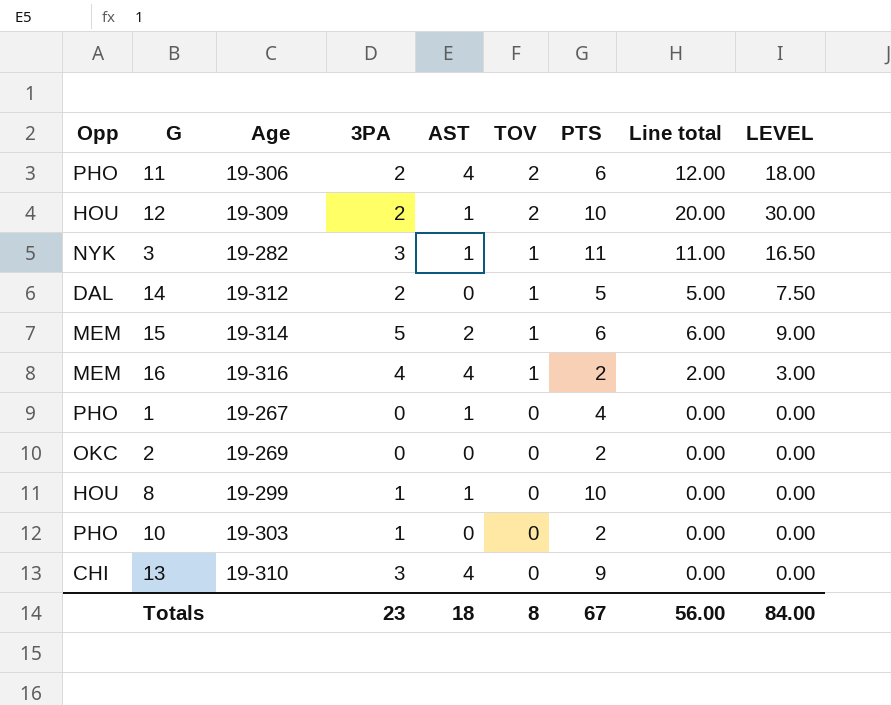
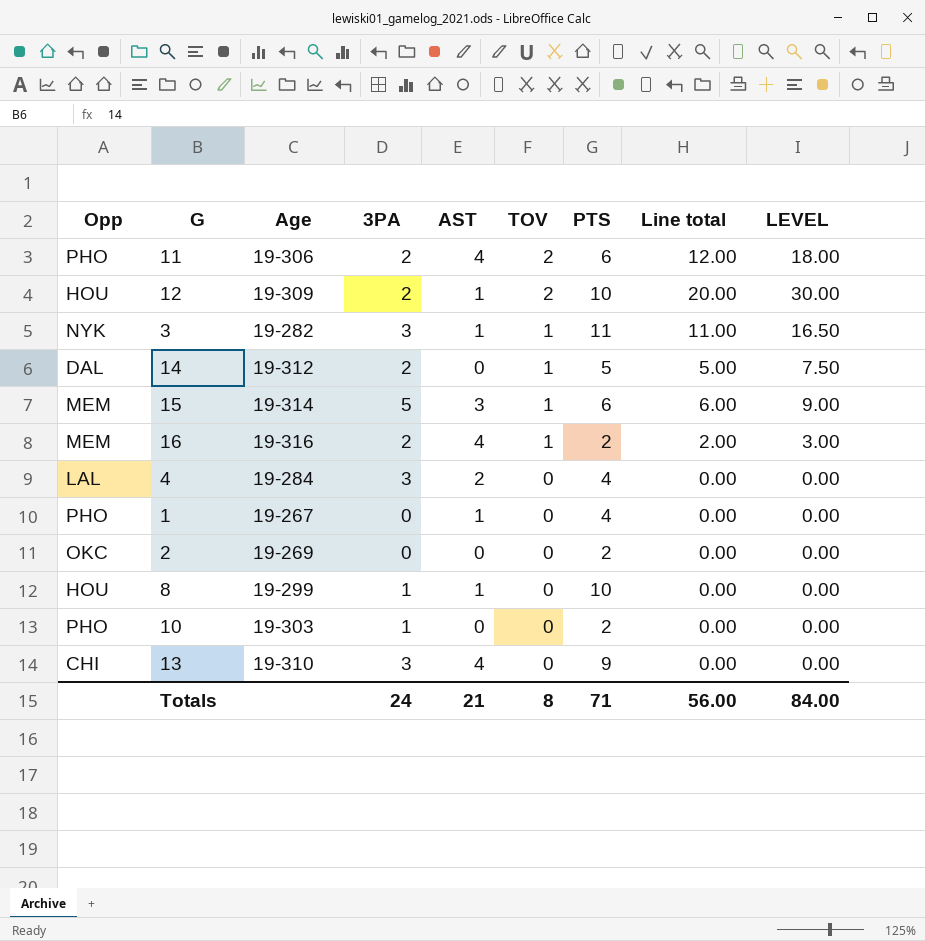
15 | AST: 2 -> 3
16 | 3PA: 4 -> 2
row 4: none -> LAL | 19-284 | 3 | 2 | 0 | 4 | 0.00 | 0.00
Totals | 3PA: 23 -> 24
Totals | AST: 18 -> 21
Totals | PTS: 67 -> 71

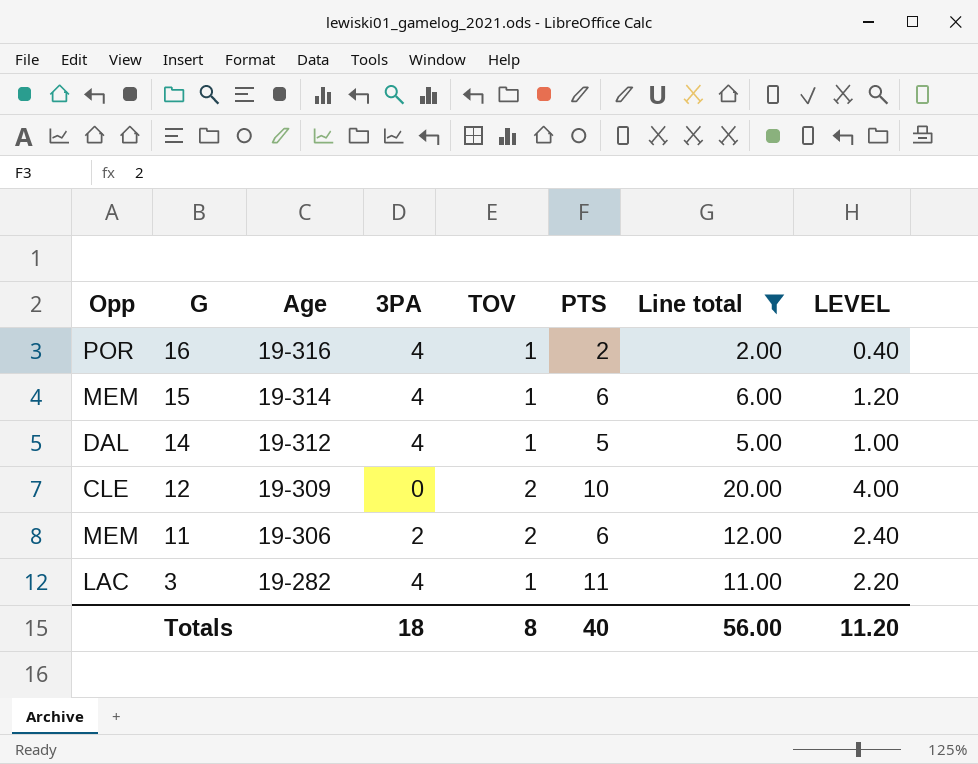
filter: none -> Line total != 0.00
row order: TOV descending -> G descending
column AST | position: 5 -> none
column LEVEL | formula: [Line total] * 1.5 -> [Line total] * 0.2
16 | Opp: MEM -> POR
16 | 3PA: 2 -> 4
15 | 3PA: 5 -> 4
14 | 3PA: 2 -> 4
12 | Opp: HOU -> CLE
12 | 3PA: 2 -> 0
11 | Opp: PHO -> MEM
3 | Opp: NYK -> LAC
3 | 3PA: 3 -> 4
Totals | 3PA: 24 -> 18
Totals | PTS: 71 -> 40
Totals | LEVEL: 84.00 -> 11.20

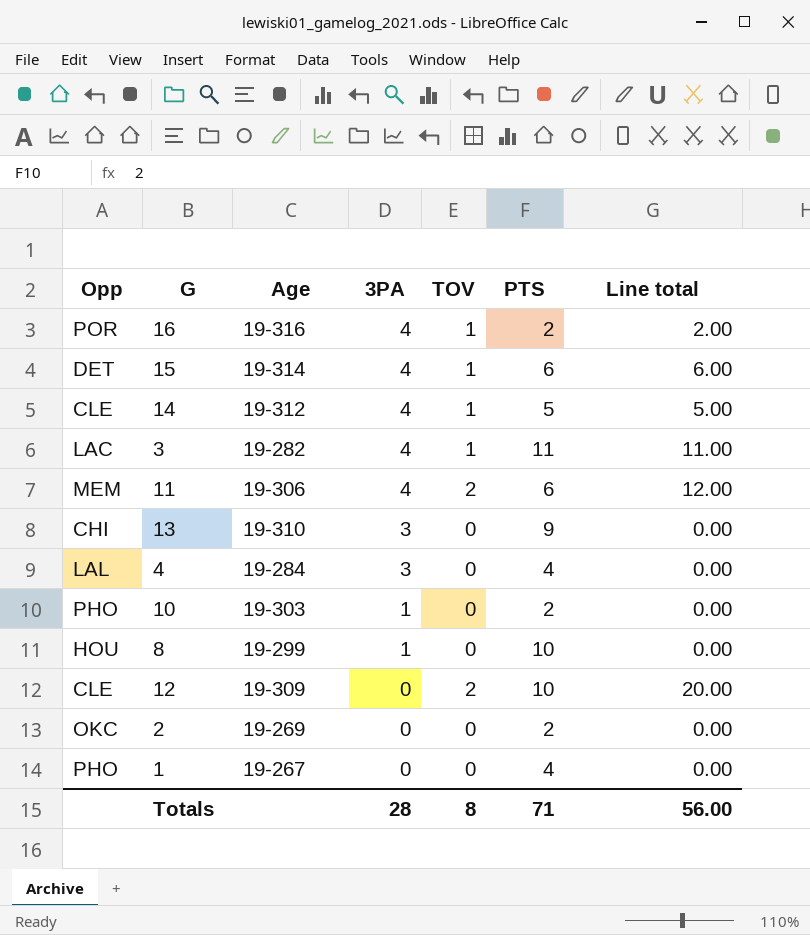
filter: Line total != 0.00 -> none
row order: G descending -> 3PA descending
column LEVEL | formula: [Line total] * 0.2 -> none
15 | Opp: MEM -> DET
14 | Opp: DAL -> CLE
11 | 3PA: 2 -> 4
Totals | 3PA: 18 -> 28
Totals | PTS: 40 -> 71

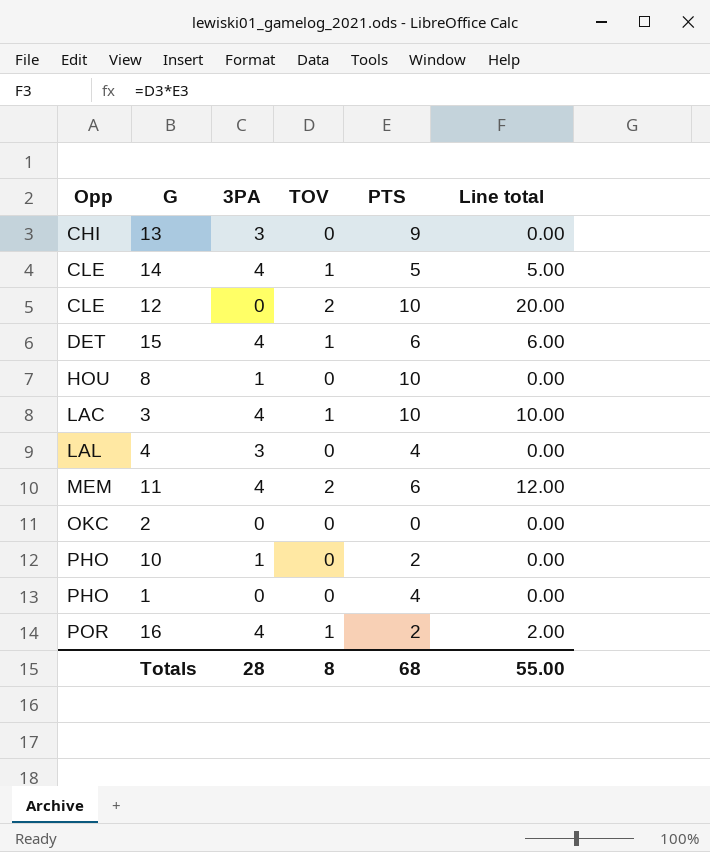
row order: 3PA descending -> Opp ascending
column Age | position: 3 -> none
3 | PTS: 11 -> 10
3 | Line total: 11.00 -> 10.00
2 | PTS: 2 -> 0
Totals | PTS: 71 -> 68
Totals | Line total: 56.00 -> 55.00

